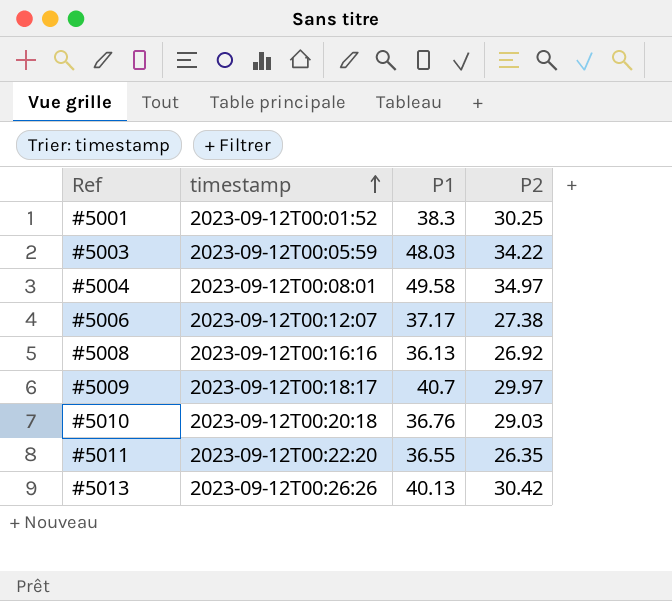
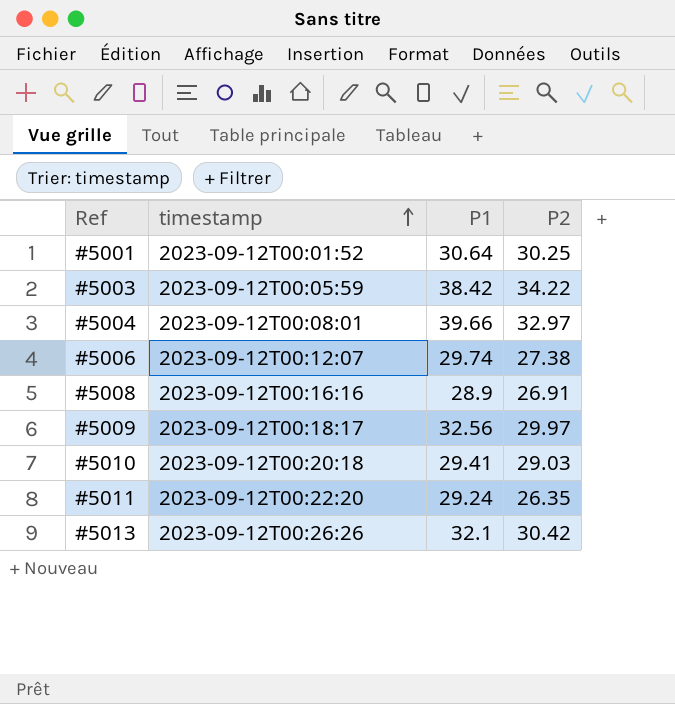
#5001 | P1: 38.3 -> 30.64
#5003 | P1: 48.03 -> 38.42
#5004 | P1: 49.58 -> 39.66
#5004 | P2: 34.97 -> 32.97
#5006 | P1: 37.17 -> 29.74
#5008 | P1: 36.13 -> 28.9
#5008 | P2: 26.92 -> 26.91
#5009 | P1: 40.7 -> 32.56
#5010 | P1: 36.76 -> 29.41
#5011 | P1: 36.55 -> 29.24
#5013 | P1: 40.13 -> 32.1

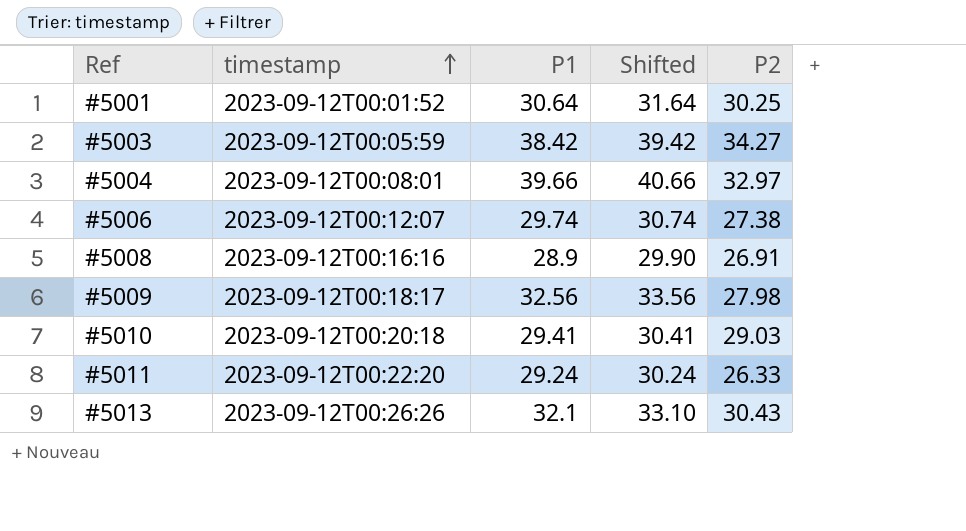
column Shifted | formula: none -> [P1] + 1
#5003 | P2: 34.22 -> 34.27
#5009 | P2: 29.97 -> 27.98
#5011 | P2: 26.35 -> 26.33
#5013 | P2: 30.42 -> 30.43

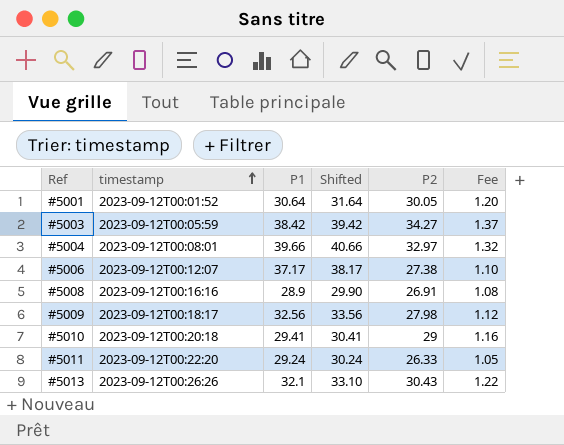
column Fee | formula: none -> [P2] * 0.04
#5001 | P2: 30.25 -> 30.05
#5006 | P1: 29.74 -> 37.17
#5006 | Shifted: 30.74 -> 38.17
#5010 | P2: 29.03 -> 29

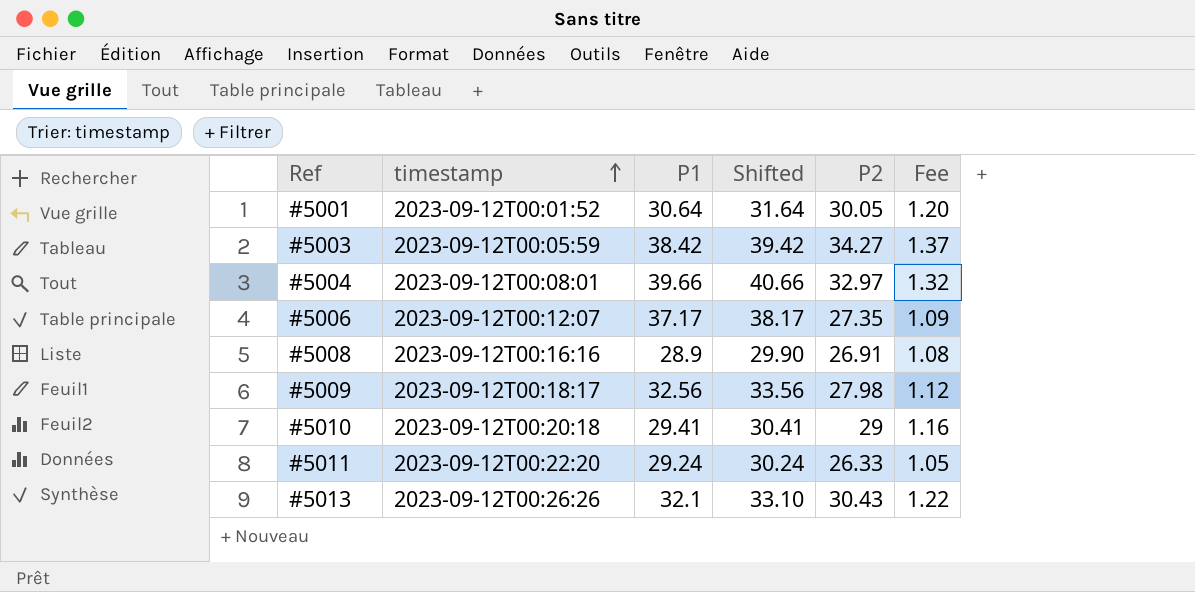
#5006 | P2: 27.38 -> 27.35
#5006 | Fee: 1.10 -> 1.09

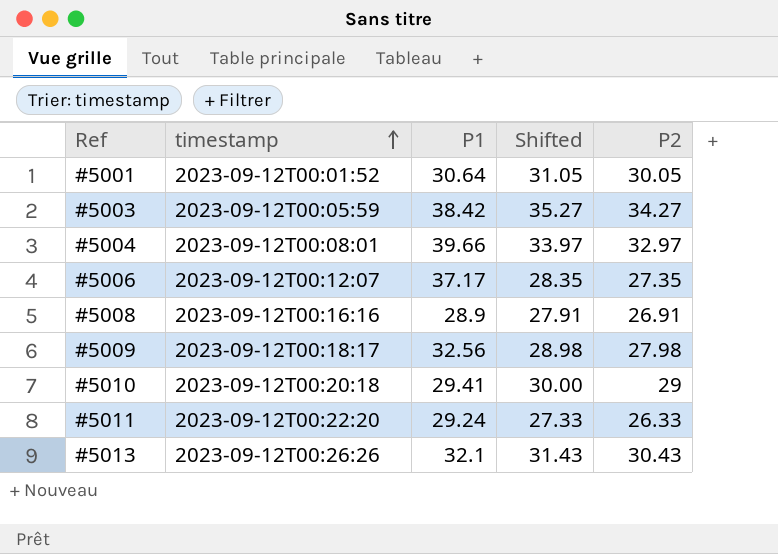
column Fee | formula: [P2] * 0.04 -> none
column Shifted | formula: [P1] + 1 -> [P2] + 1

